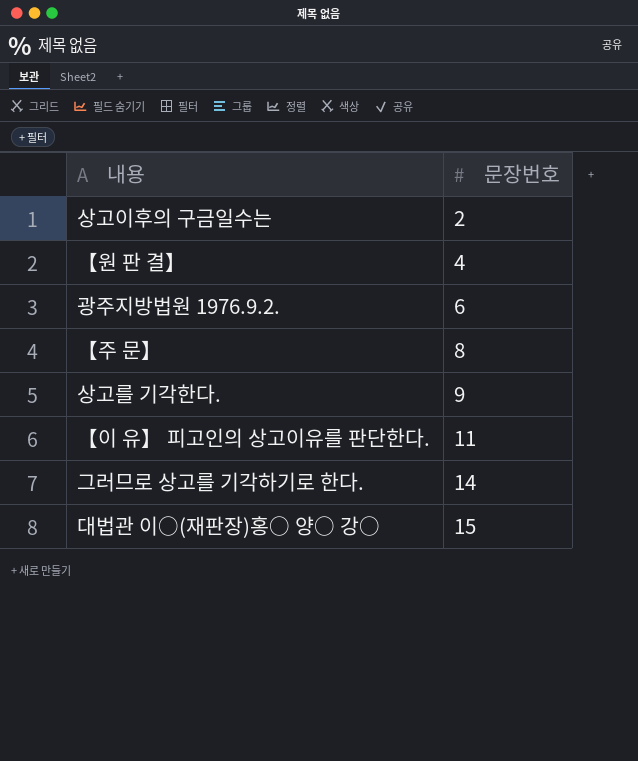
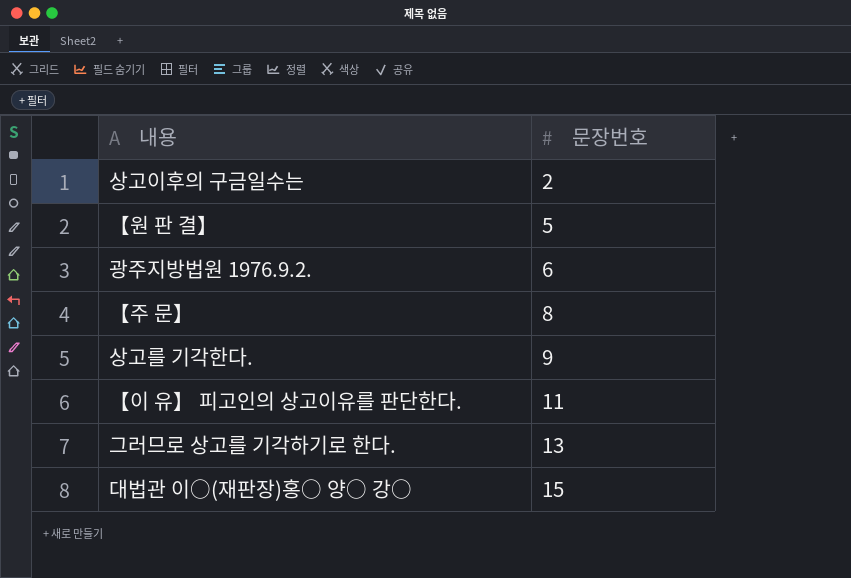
【원 판 결】 | 문장번호: 4 -> 5
그러므로 상고를 기각하기로 한다. | 문장번호: 14 -> 13

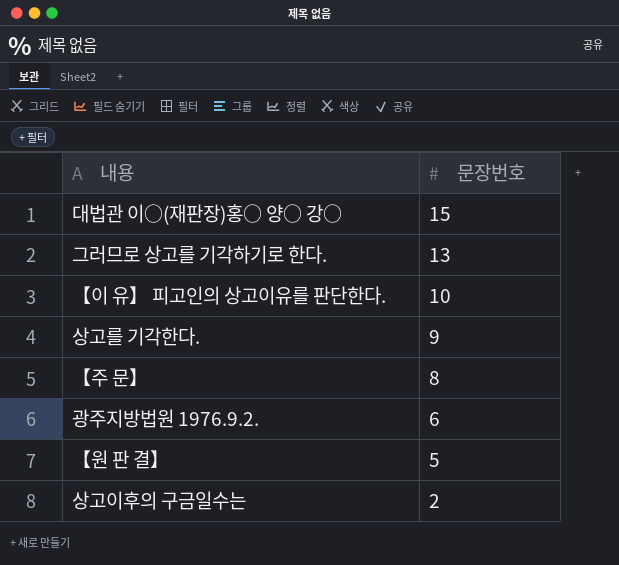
row order: 문장번호 ascending -> 문장번호 descending
【이 유】 피고인의 상고이유를 판단한다. | 문장번호: 11 -> 10

